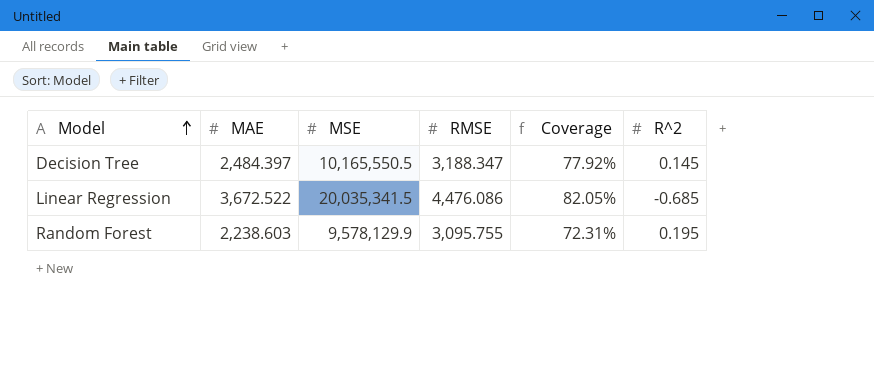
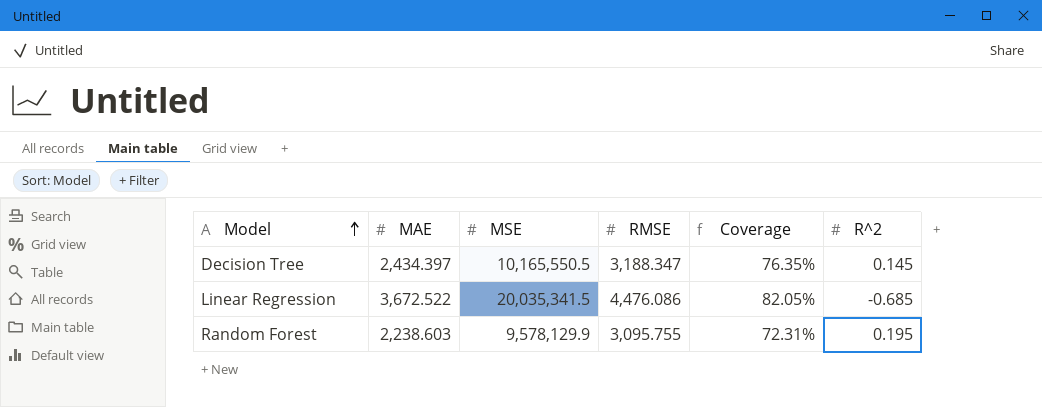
Decision Tree | MAE: 2,484.397 -> 2,434.397
Decision Tree | Coverage: 77.92% -> 76.35%

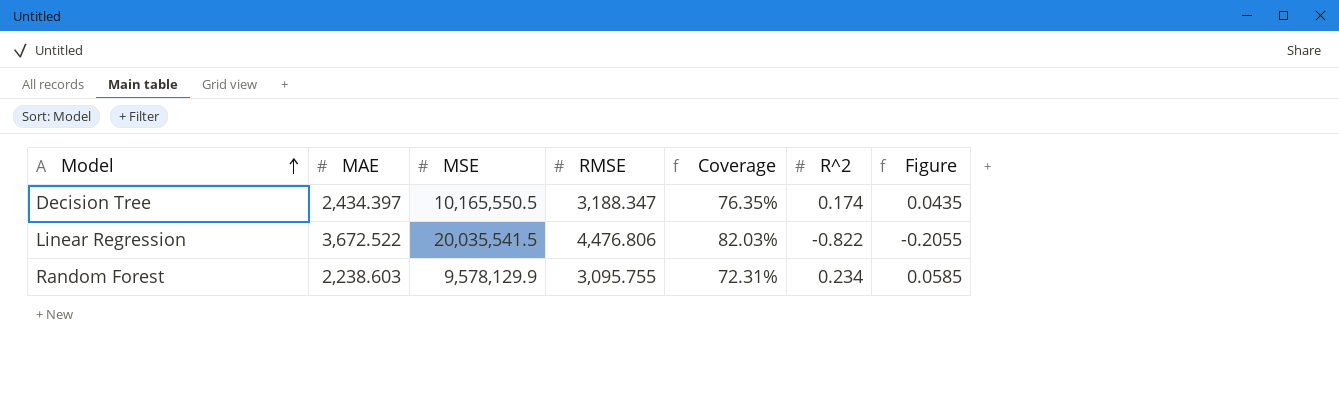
column Figure | formula: none -> [R^2] * 0.25
Decision Tree | R^2: 0.145 -> 0.174
Linear Regression | MSE: 20,035,341.5 -> 20,035,541.5
Linear Regression | RMSE: 4,476.086 -> 4,476.806
Linear Regression | Coverage: 82.05% -> 82.03%
Linear Regression | R^2: -0.685 -> -0.822
Random Forest | R^2: 0.195 -> 0.234

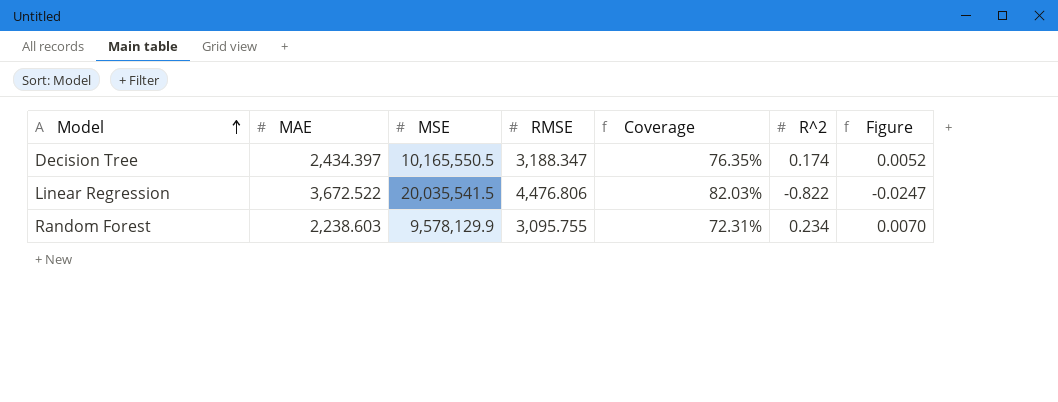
column Figure | formula: [R^2] * 0.25 -> [R^2] * 0.03

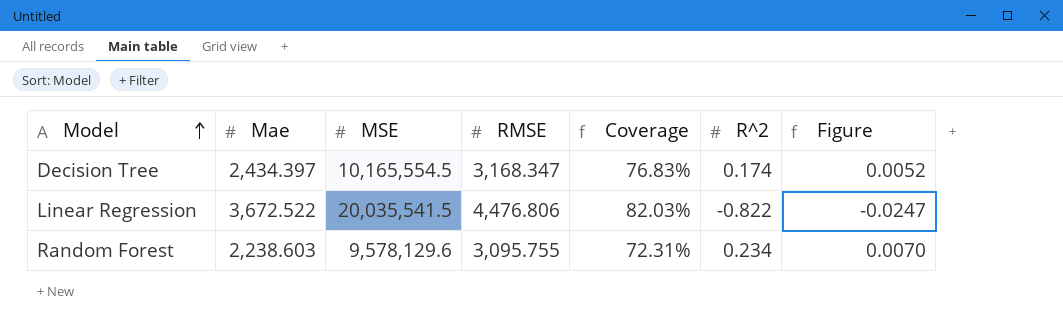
column name: MAE -> Mae
Decision Tree | MSE: 10,165,550.5 -> 10,165,554.5
Decision Tree | RMSE: 3,188.347 -> 3,168.347
Decision Tree | Coverage: 76.35% -> 76.83%
Random Forest | MSE: 9,578,129.9 -> 9,578,129.6

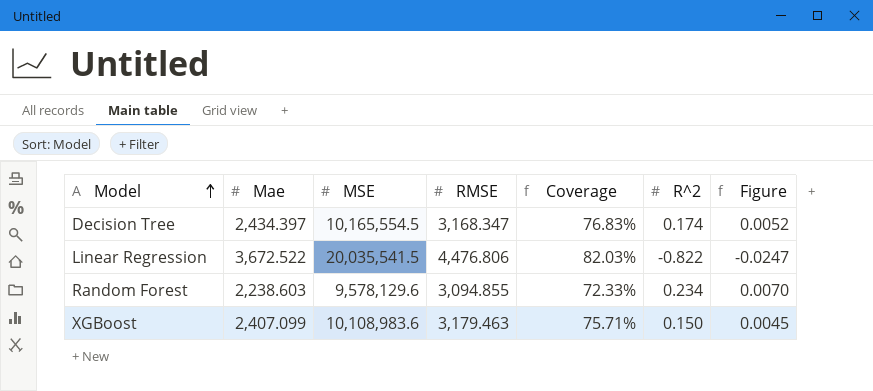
Random Forest | RMSE: 3,095.755 -> 3,094.855
Random Forest | Coverage: 72.31% -> 72.33%
row XGBoost: none -> 2,407.099 | 10,108,983.6 | 3,179.463 | 75.71% | 0.150 | 0.0045

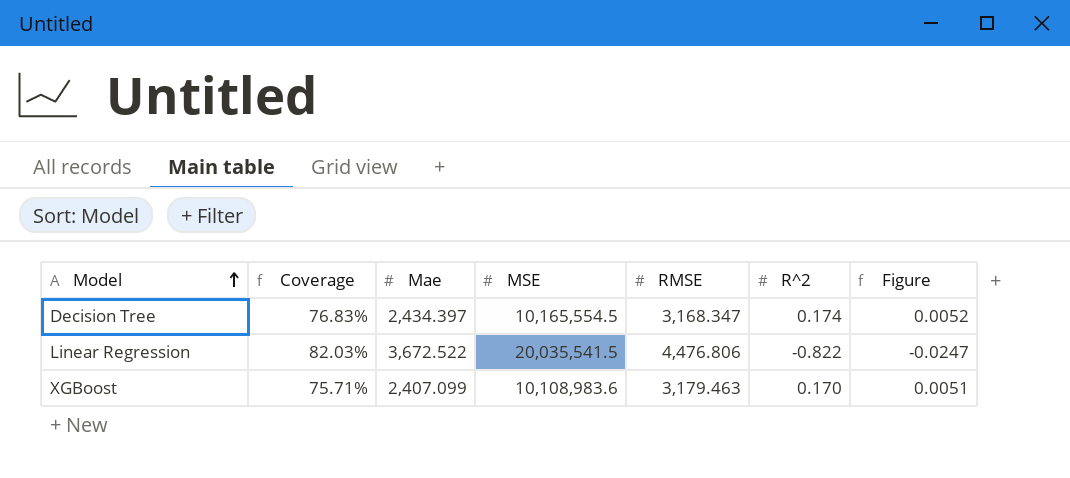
column Coverage | position: 5 -> 2
row Random Forest: 2,238.603 | 9,578,129.6 | 3,094.855 | 72.33% | 0.234 | 0.0070 -> none
XGBoost | R^2: 0.150 -> 0.170
XGBoost | Figure: 0.0045 -> 0.0051

